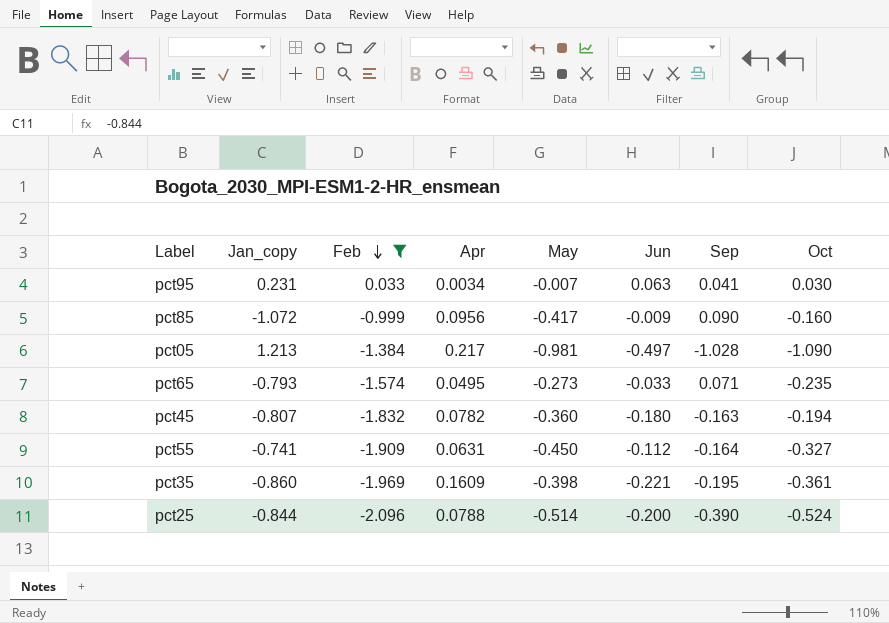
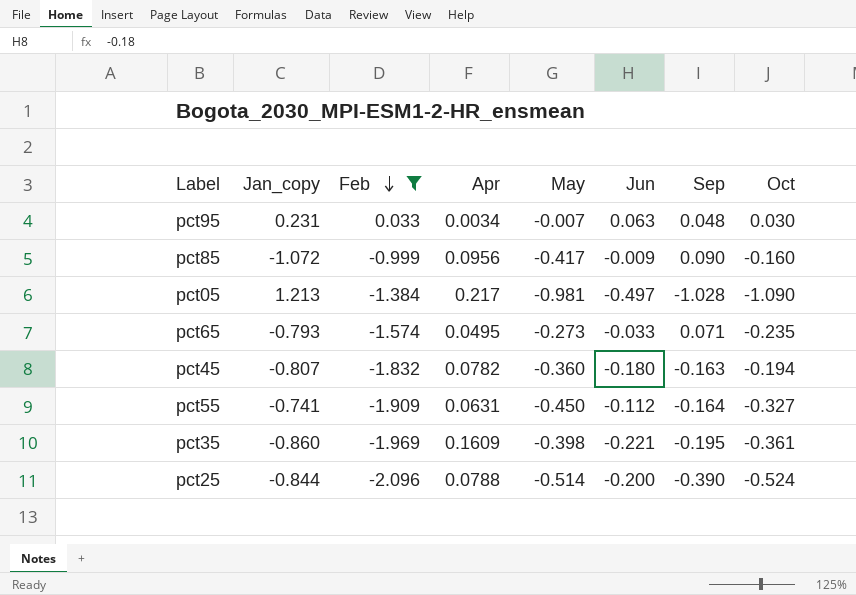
pct95 | Sep: 0.041 -> 0.048

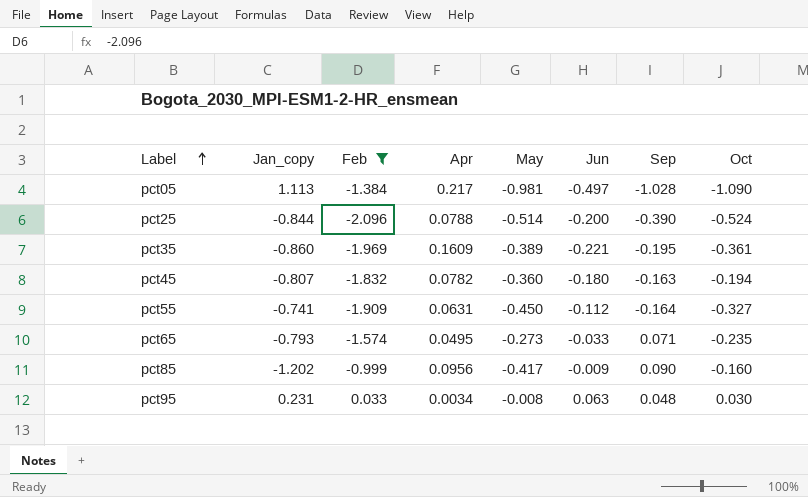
row order: Feb descending -> Label ascending
pct05 | Jan_copy: 1.213 -> 1.113
pct35 | May: -0.398 -> -0.389
pct85 | Jan_copy: -1.072 -> -1.202
pct95 | May: -0.007 -> -0.008

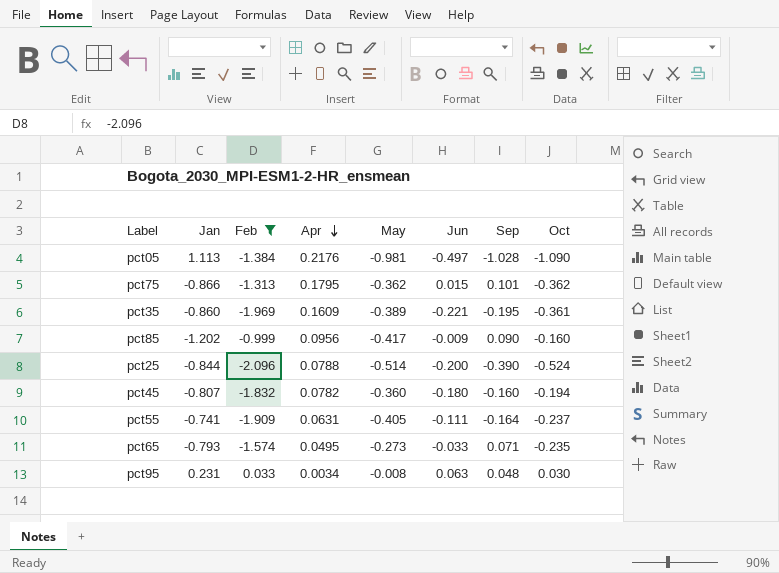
row order: Label ascending -> Apr descending
column name: Jan_copy -> Jan
pct05 | Apr: 0.217 -> 0.2176
row pct75: none -> -0.866 | -1.313 | 0.1795 | -0.362 | 0.015 | 0.101 | -0.362
pct45 | Sep: -0.163 -> -0.160
pct55 | May: -0.450 -> -0.405
pct55 | Jun: -0.112 -> -0.111
pct55 | Oct: -0.327 -> -0.237

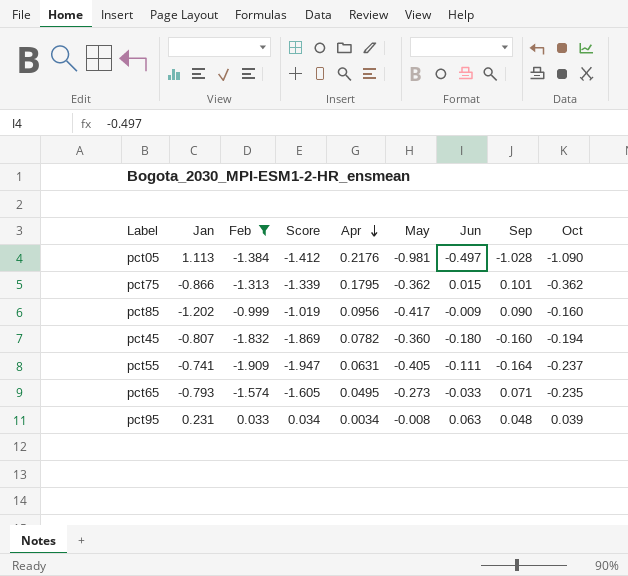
column Score | formula: none -> [Feb] * 1.02
row pct35: -0.860 | -1.969 | 0.1609 | -0.389 | -0.221 | -0.195 | -0.361 -> none
row pct25: -0.844 | -2.096 | 0.0788 | -0.514 | -0.200 | -0.390 | -0.524 -> none
pct95 | Oct: 0.030 -> 0.039

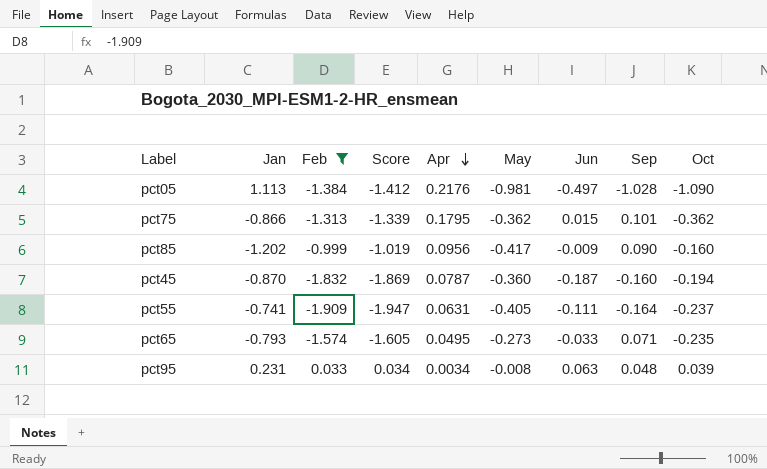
pct45 | Jan: -0.807 -> -0.870
pct45 | Apr: 0.0782 -> 0.0787
pct45 | Jun: -0.180 -> -0.187

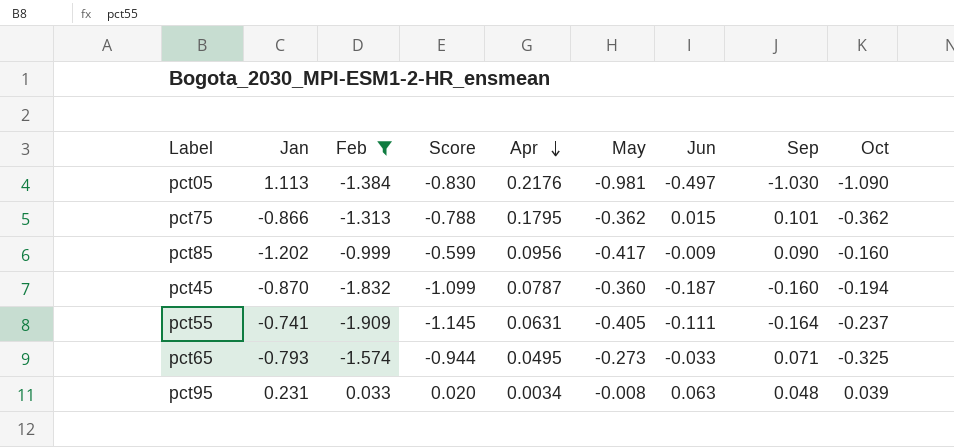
column Score | formula: [Feb] * 1.02 -> [Feb] * 0.6
pct05 | Sep: -1.028 -> -1.030
pct65 | Oct: -0.235 -> -0.325

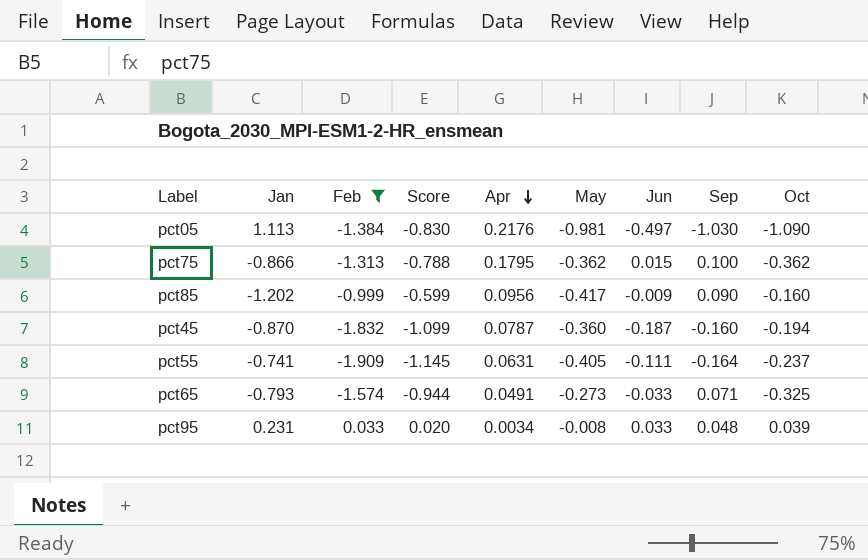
pct75 | Sep: 0.101 -> 0.100
pct65 | Apr: 0.0495 -> 0.0491
pct95 | Jun: 0.063 -> 0.033

